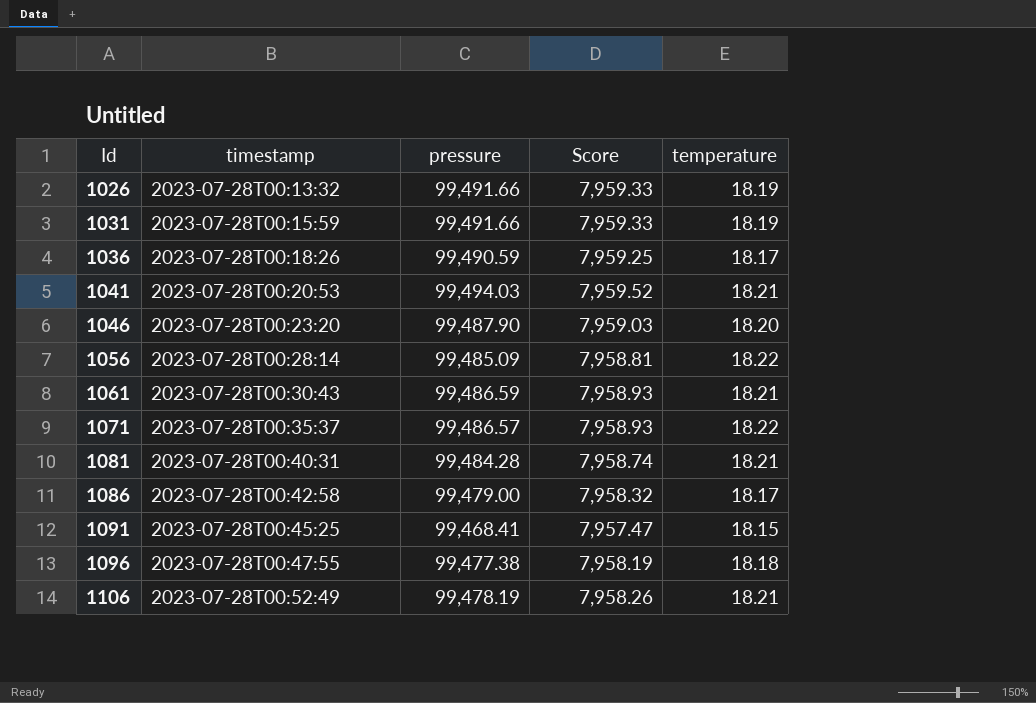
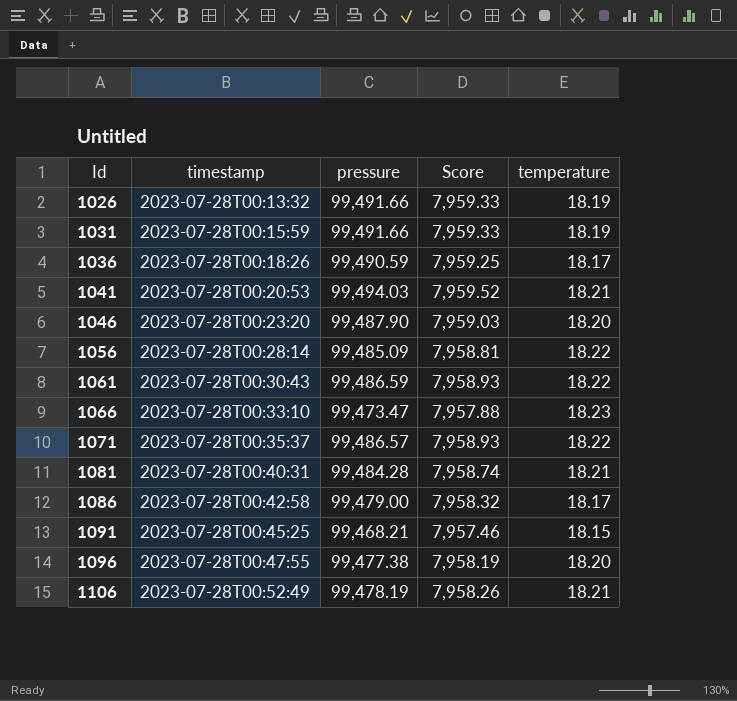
1061 | temperature: 18.21 -> 18.22
row 1066: none -> 2023-07-28T00:33:10 | 99,473.47 | 7,957.88 | 18.23
1091 | pressure: 99,468.41 -> 99,468.21
1091 | Score: 7,957.47 -> 7,957.46
1096 | temperature: 18.18 -> 18.20

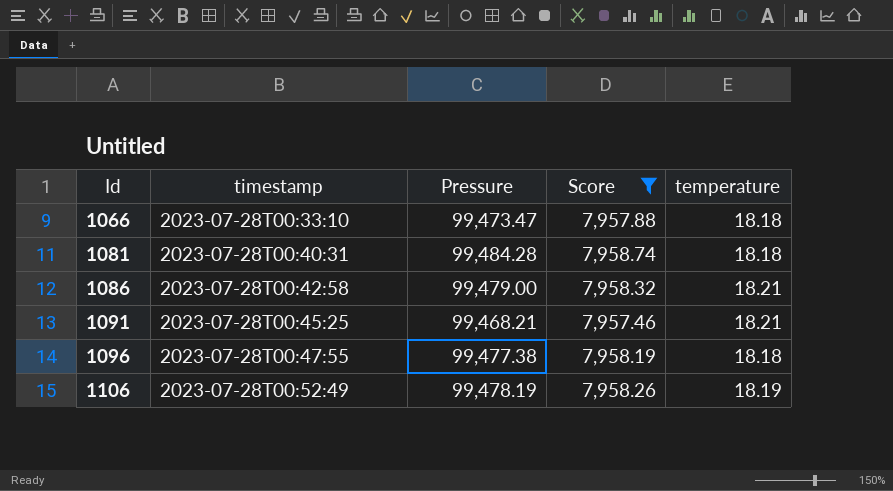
filter: none -> Score <= 7,958.74
column name: pressure -> Pressure
1066 | temperature: 18.23 -> 18.18
1081 | temperature: 18.21 -> 18.18
1086 | temperature: 18.17 -> 18.21
1091 | temperature: 18.15 -> 18.21
1096 | temperature: 18.20 -> 18.18
1106 | temperature: 18.21 -> 18.19

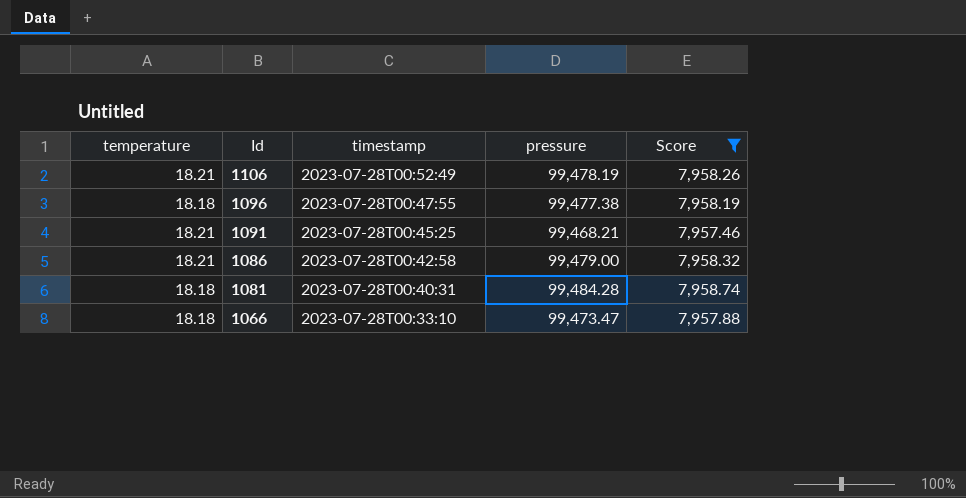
row order: Id ascending -> Id descending
column temperature | position: 5 -> 1
column name: Pressure -> pressure
1106 | temperature: 18.19 -> 18.21

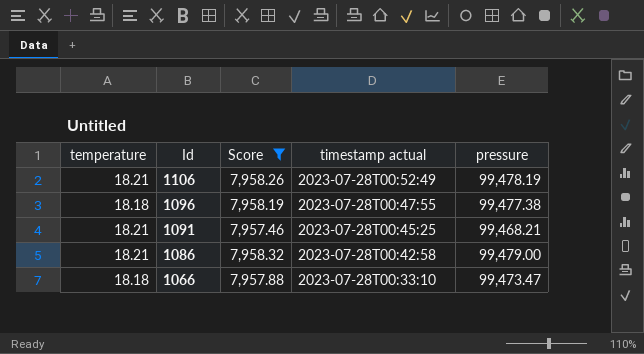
column Score | position: 5 -> 3
column name: timestamp -> timestamp actual
row 1081: 18.18 | 2023-07-28T00:40:31 | 99,484.28 | 7,958.74 -> none

